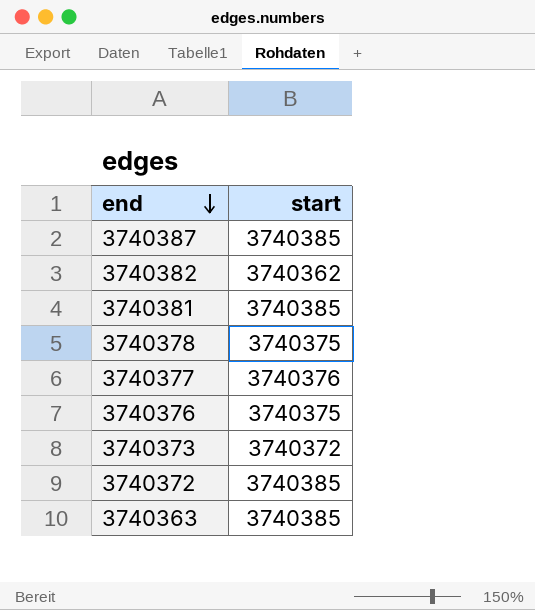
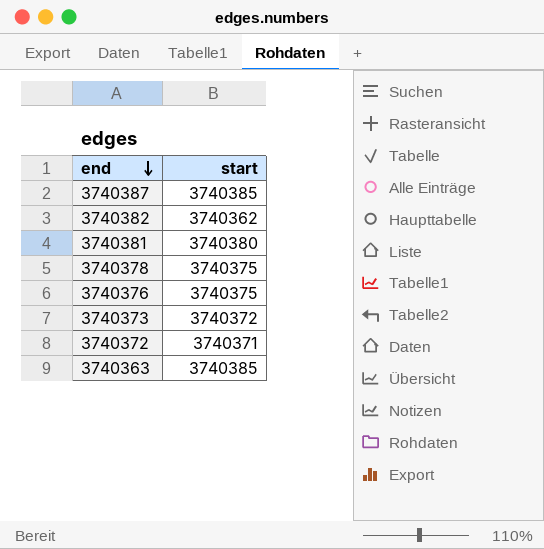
row 3740377: 3740376 -> none
3740381 | start: 3740385 -> 3740380
3740372 | start: 3740385 -> 3740371

